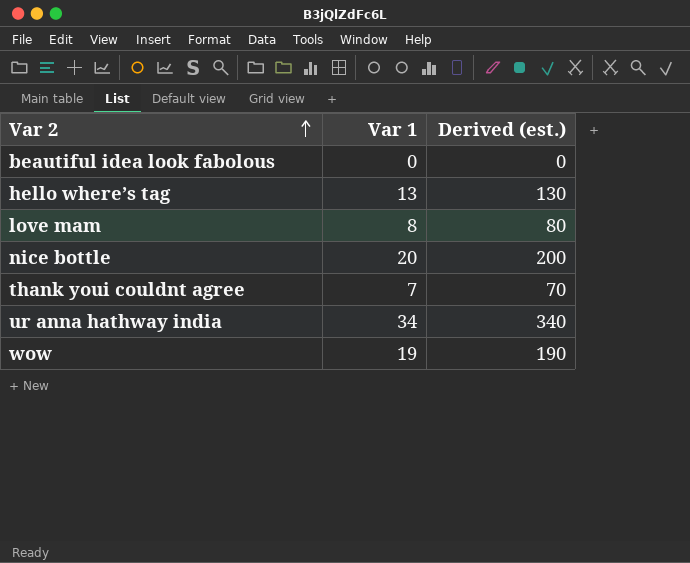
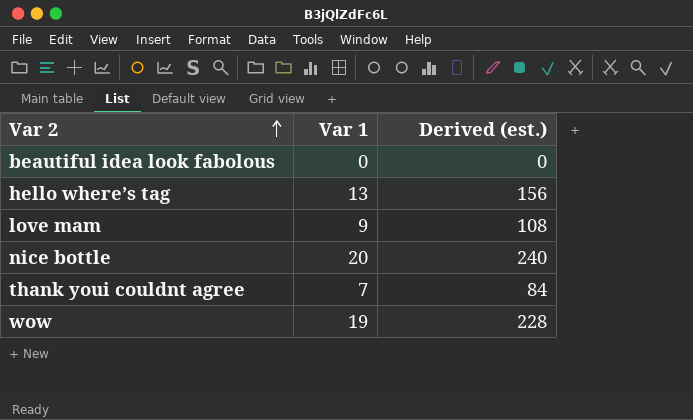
column Derived (est.) | formula: [Var 1] * 10 -> [Var 1] * 12
row ur anna hathway india: 34 | 340 -> none
love mam | Var 1: 8 -> 9

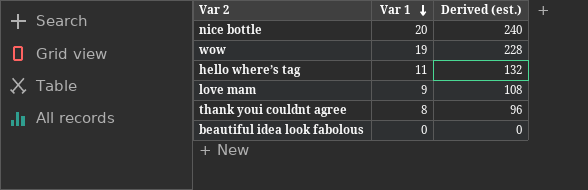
row order: Var 2 ascending -> Var 1 descending
hello where’s tag | Var 1: 13 -> 11
hello where’s tag | Derived (est.): 156 -> 132
thank youi couldnt agree | Var 1: 7 -> 8
thank youi couldnt agree | Derived (est.): 84 -> 96

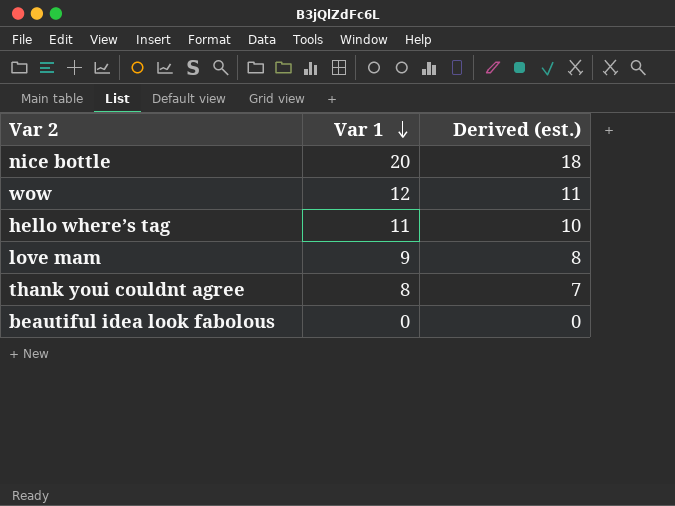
column Derived (est.) | formula: [Var 1] * 12 -> [Var 1] * 0.9
wow | Var 1: 19 -> 12

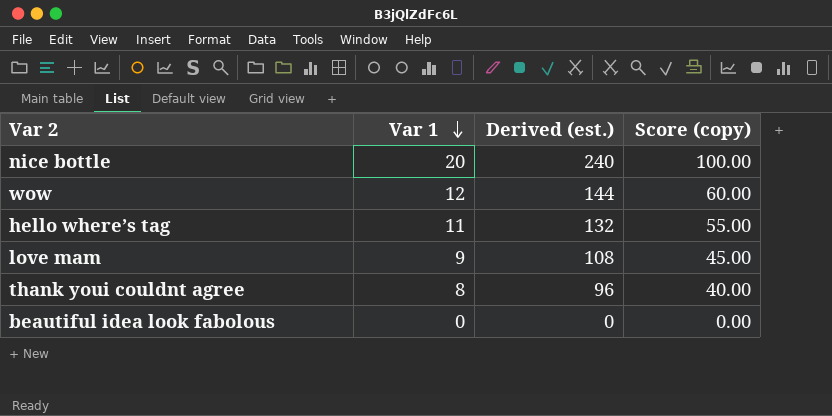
column Derived (est.) | formula: [Var 1] * 0.9 -> [Var 1] * 12
column Score (copy) | formula: none -> [Var 1] * 5

